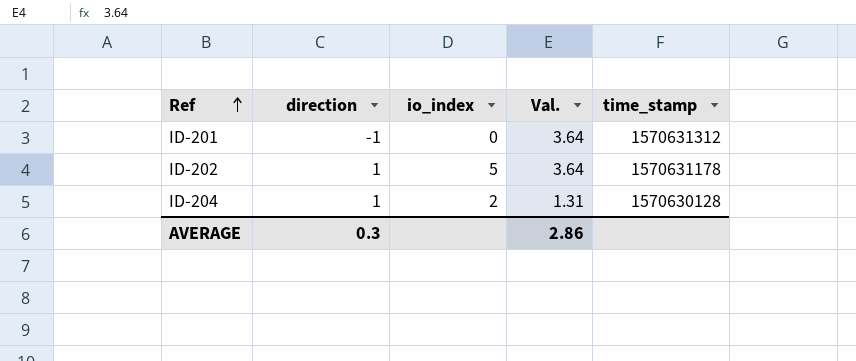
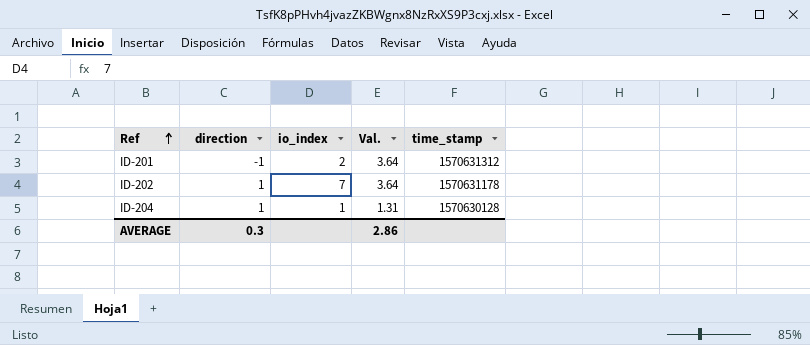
ID-201 | io_index: 0 -> 2
ID-202 | io_index: 5 -> 7
ID-204 | io_index: 2 -> 1

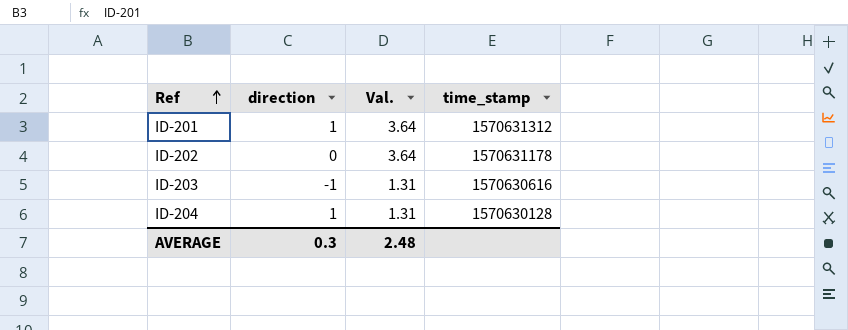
column io_index | position: 3 -> none
ID-201 | direction: -1 -> 1
ID-202 | direction: 1 -> 0
row ID-203: none -> -1 | 1.31 | 1570630616
AVERAGE | Val.: 2.86 -> 2.48

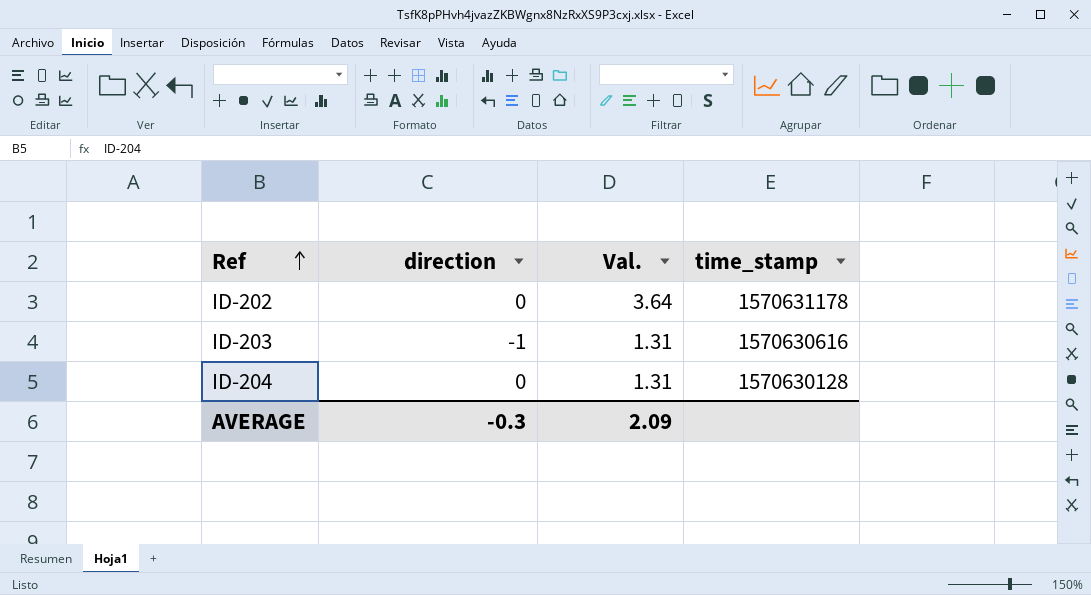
row ID-201: 1 | 3.64 | 1570631312 -> none
ID-204 | direction: 1 -> 0
AVERAGE | direction: 0.3 -> -0.3
AVERAGE | Val.: 2.48 -> 2.09

